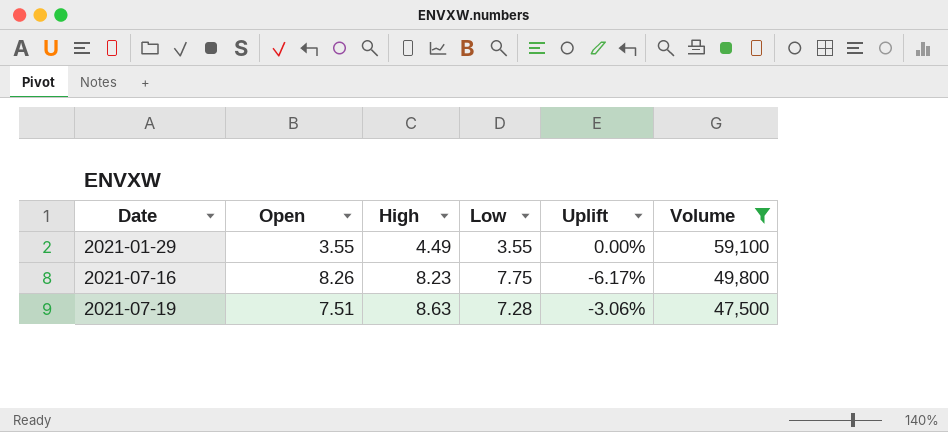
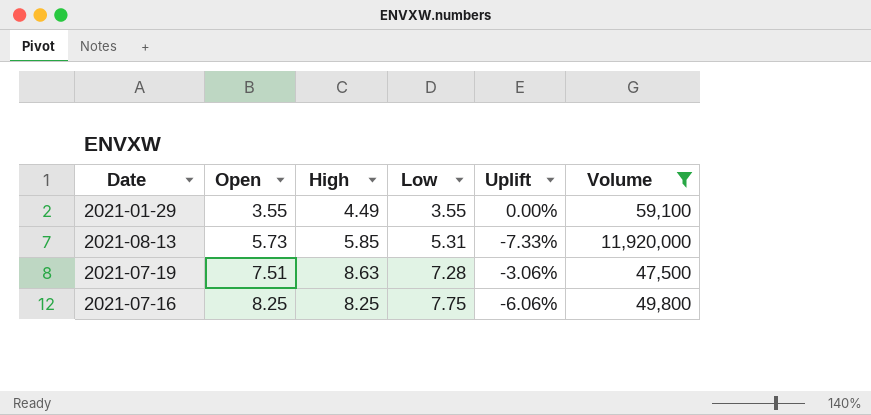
row order: Date ascending -> Open ascending
row 2021-08-13: none -> 5.73 | 5.85 | 5.31 | -7.33% | 11,920,000
2021-07-16 | Open: 8.26 -> 8.25
2021-07-16 | High: 8.23 -> 8.25
2021-07-16 | Uplift: -6.17% -> -6.06%

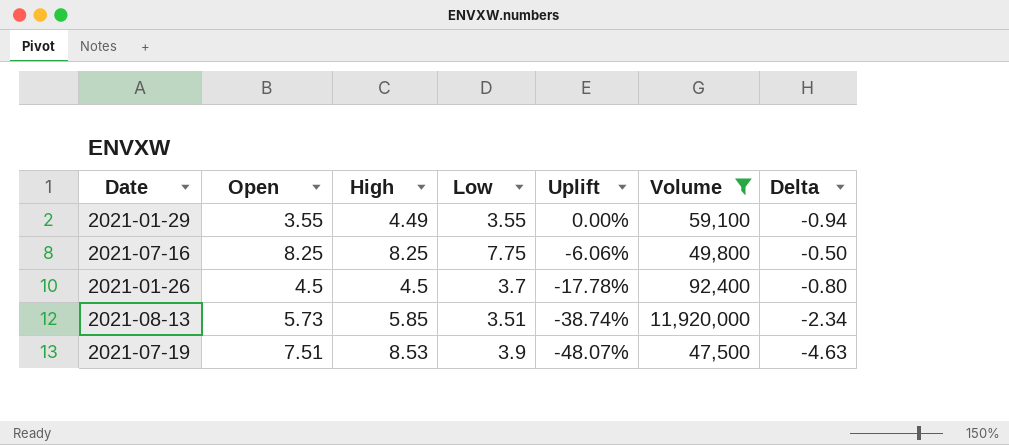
row order: Open ascending -> Uplift descending
column Delta | formula: none -> [Low] - [High]
row 2021-01-26: none -> 4.5 | 4.5 | 3.7 | -17.78% | 92,400 | -0.80
2021-08-13 | Low: 5.31 -> 3.51
2021-08-13 | Uplift: -7.33% -> -38.74%
2021-07-19 | High: 8.63 -> 8.53
2021-07-19 | Low: 7.28 -> 3.9
2021-07-19 | Uplift: -3.06% -> -48.07%

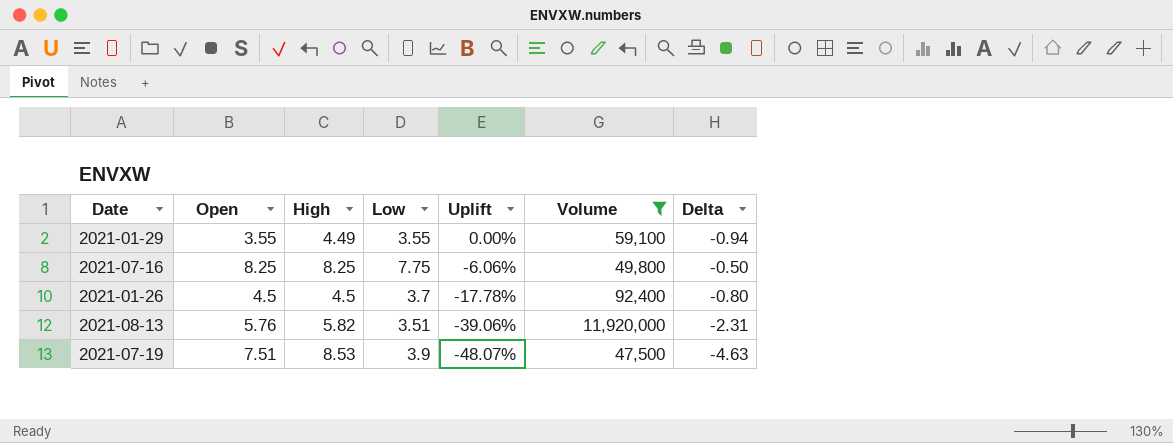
2021-08-13 | Open: 5.73 -> 5.76
2021-08-13 | High: 5.85 -> 5.82
2021-08-13 | Uplift: -38.74% -> -39.06%
2021-08-13 | Delta: -2.34 -> -2.31

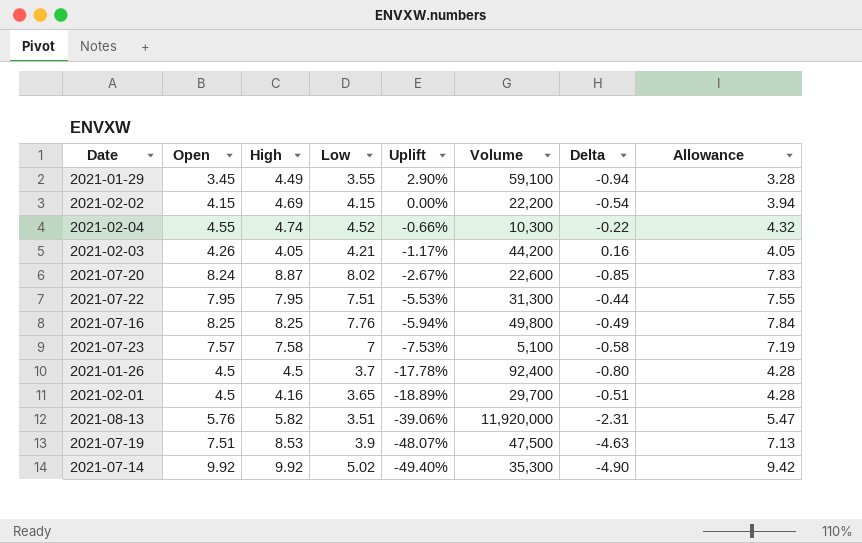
filter: Volume >= 47,500 -> none
column Allowance | formula: none -> [Open] * 0.95
2021-01-29 | Open: 3.55 -> 3.45
2021-01-29 | Uplift: 0.00% -> 2.90%
2021-07-16 | Low: 7.75 -> 7.76
2021-07-16 | Uplift: -6.06% -> -5.94%
2021-07-16 | Delta: -0.50 -> -0.49

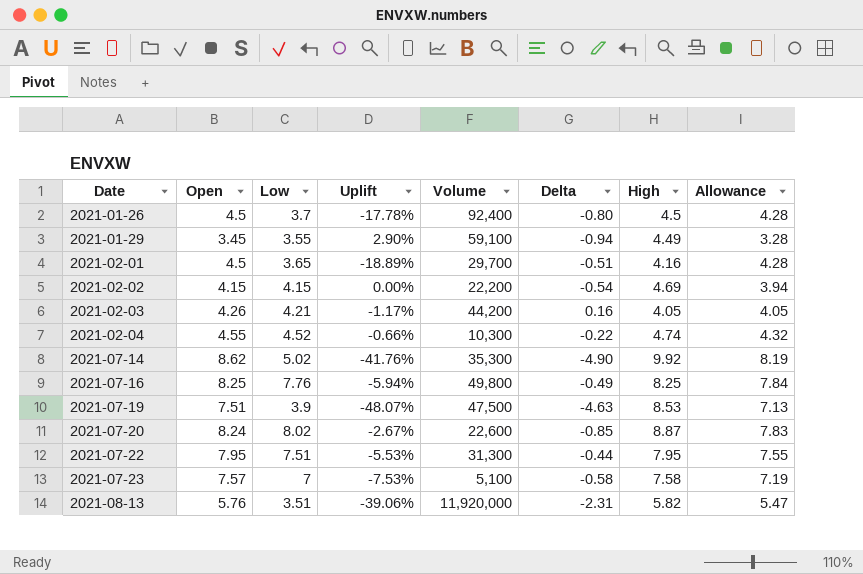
row order: Uplift descending -> Date ascending
column High | position: 3 -> 7
2021-07-14 | Open: 9.92 -> 8.62
2021-07-14 | Uplift: -49.40% -> -41.76%
2021-07-14 | Allowance: 9.42 -> 8.19

